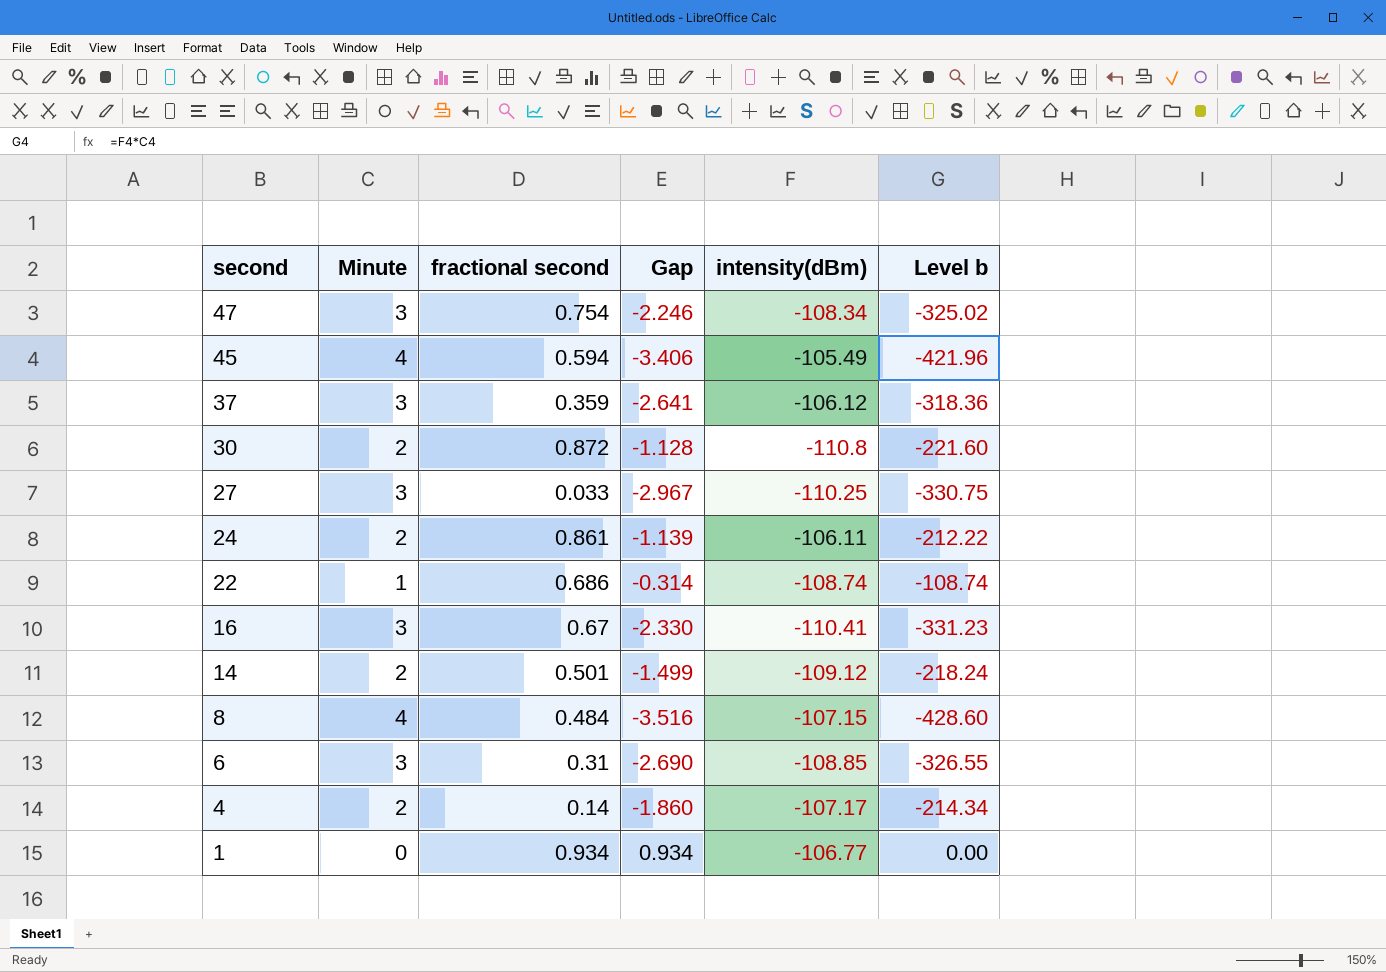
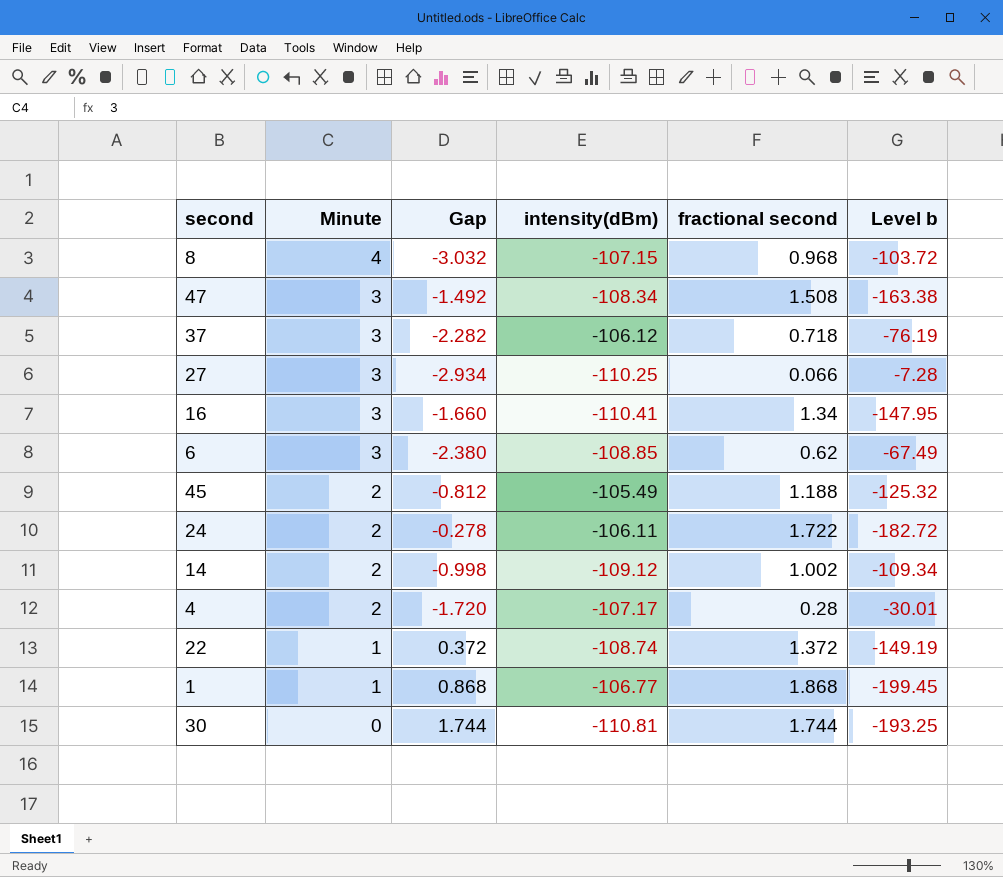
row order: second descending -> Minute descending
column fractional second | position: 3 -> 5
column Level b | formula: [Minute] * [intensity(dBm)] -> [intensity(dBm)] * [fractional second]
8 | Gap: -3.516 -> -3.032
8 | fractional second: 0.484 -> 0.968
47 | Gap: -2.246 -> -1.492
47 | fractional second: 0.754 -> 1.508
37 | Gap: -2.641 -> -2.282
37 | fractional second: 0.359 -> 0.718
27 | Gap: -2.967 -> -2.934
27 | fractional second: 0.033 -> 0.066
16 | Gap: -2.330 -> -1.660
16 | fractional second: 0.67 -> 1.34
6 | Gap: -2.690 -> -2.380
6 | fractional second: 0.31 -> 0.62
45 | Minute: 4 -> 2
45 | Gap: -3.406 -> -0.812
45 | fractional second: 0.594 -> 1.188
24 | Gap: -1.139 -> -0.278
24 | fractional second: 0.861 -> 1.722
14 | Gap: -1.499 -> -0.998
14 | fractional second: 0.501 -> 1.002
4 | Gap: -1.860 -> -1.720
4 | fractional second: 0.14 -> 0.28
22 | Gap: -0.314 -> 0.372
22 | fractional second: 0.686 -> 1.372
1 | Minute: 0 -> 1
1 | Gap: 0.934 -> 0.868
1 | fractional second: 0.934 -> 1.868
30 | Minute: 2 -> 0
30 | Gap: -1.128 -> 1.744
30 | intensity(dBm): -110.8 -> -110.81
30 | fractional second: 0.872 -> 1.744

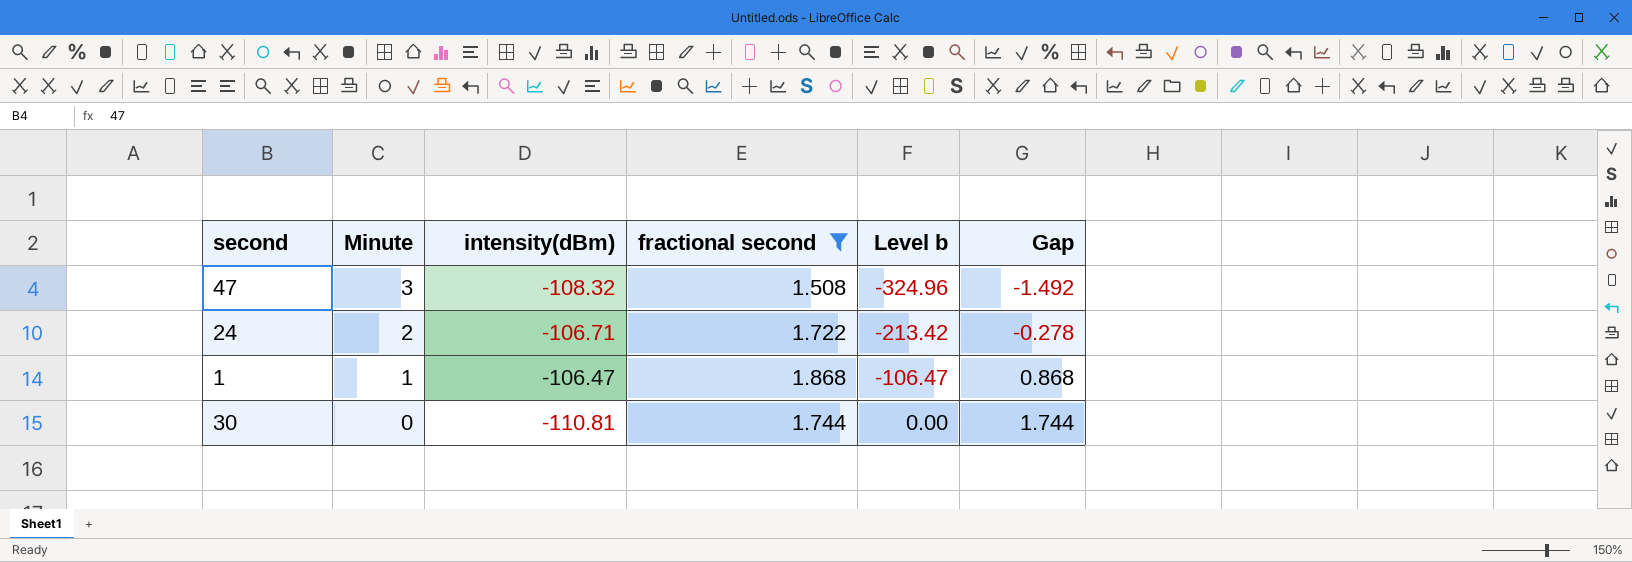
filter: none -> fractional second >= 1.508
column Level b | formula: [intensity(dBm)] * [fractional second] -> [Minute] * [intensity(dBm)]
column Gap | position: 3 -> 6
47 | intensity(dBm): -108.34 -> -108.32
24 | intensity(dBm): -106.11 -> -106.71
1 | intensity(dBm): -106.77 -> -106.47

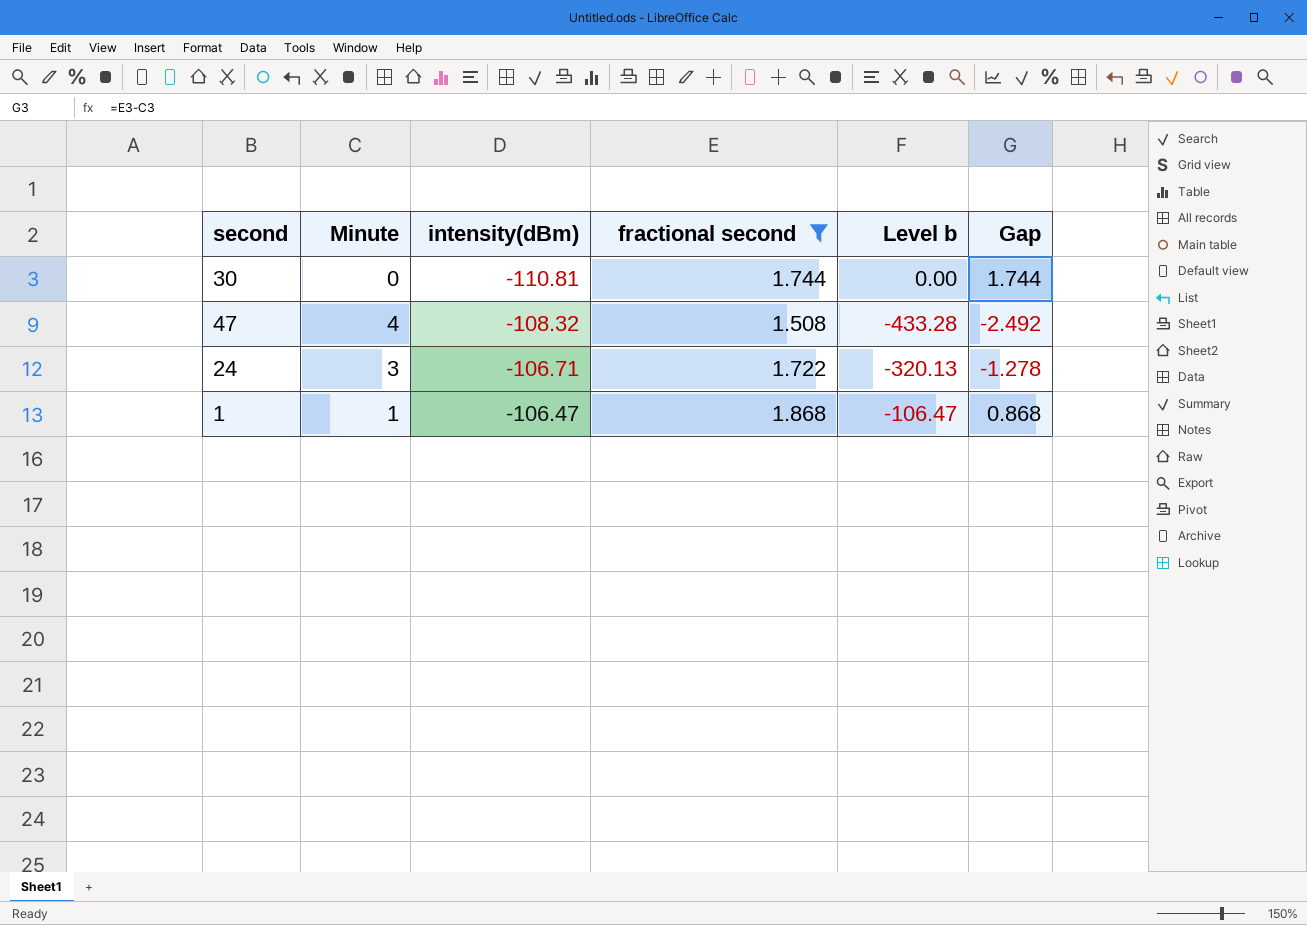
row order: Minute descending -> intensity(dBm) ascending
47 | Minute: 3 -> 4
47 | Level b: -324.96 -> -433.28
47 | Gap: -1.492 -> -2.492
24 | Minute: 2 -> 3
24 | Level b: -213.42 -> -320.13
24 | Gap: -0.278 -> -1.278

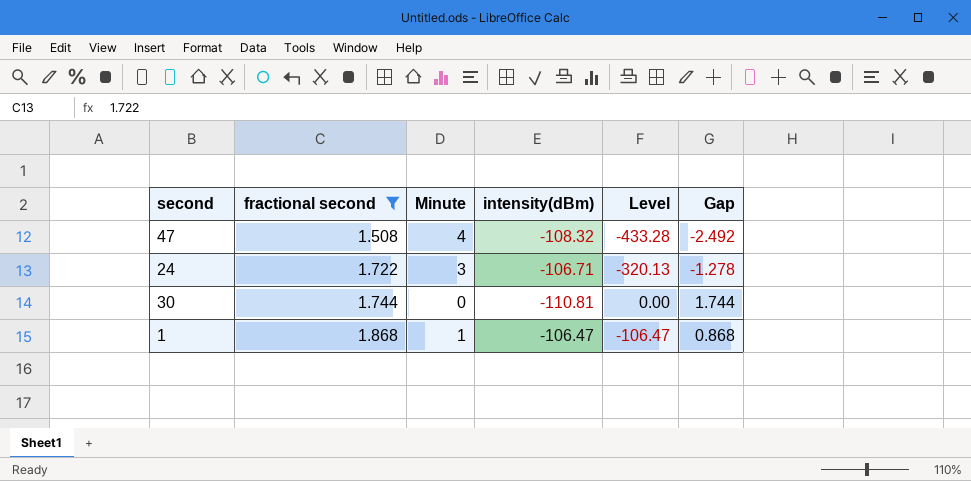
row order: intensity(dBm) ascending -> fractional second ascending
column fractional second | position: 4 -> 2
column name: Level b -> Level

